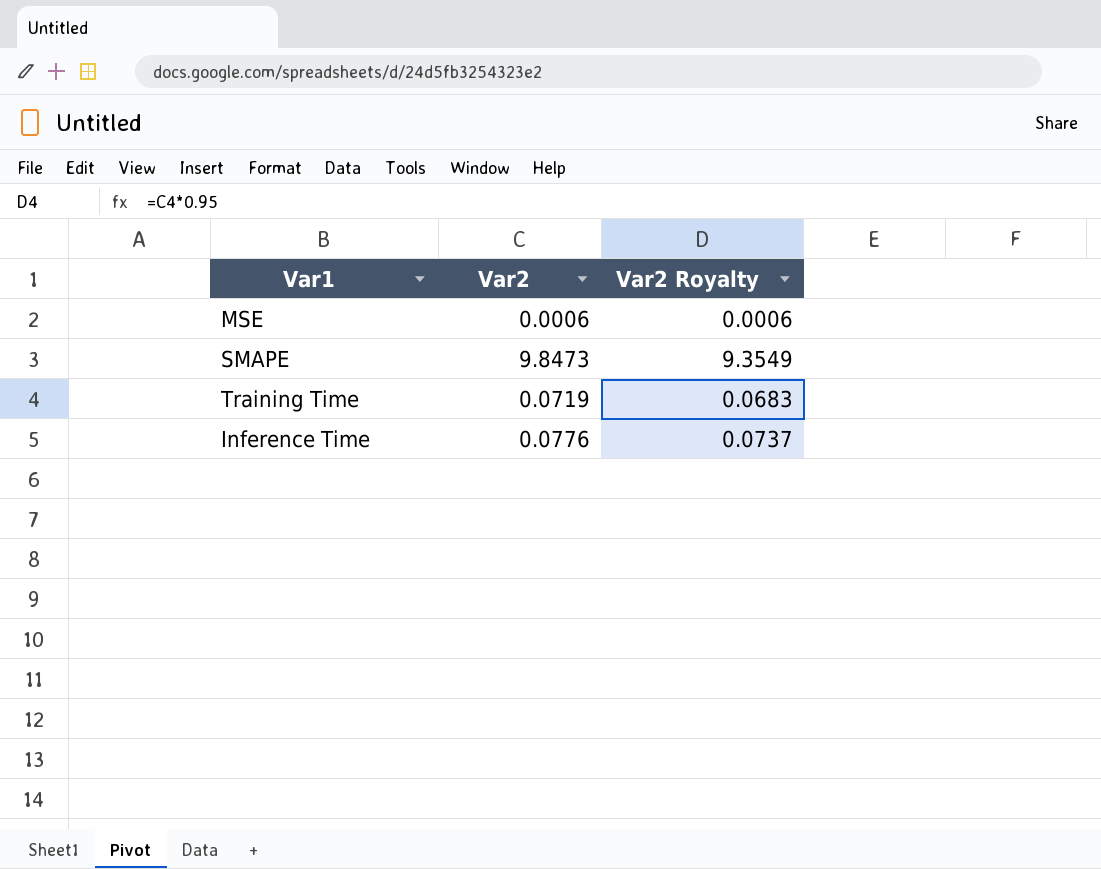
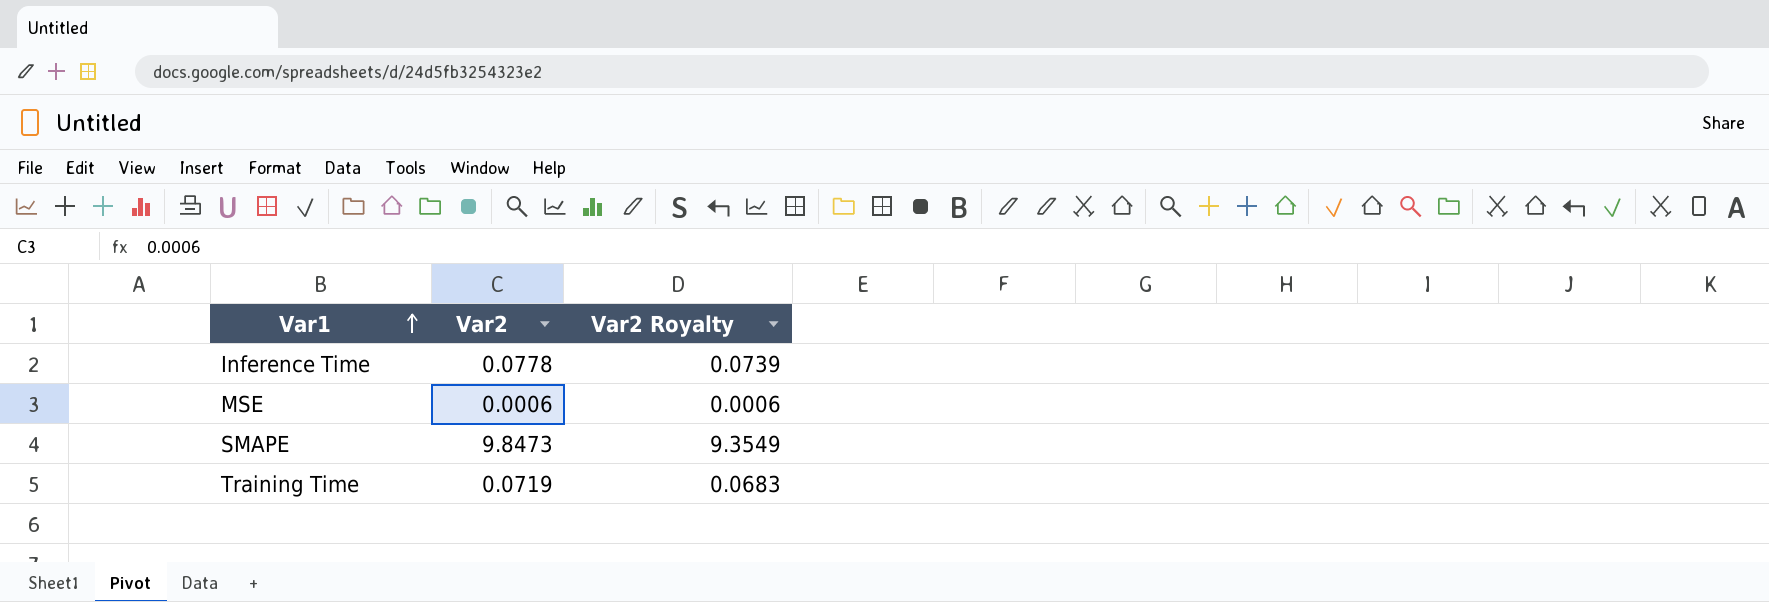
row order: none -> Var1 ascending
Inference Time | Var2: 0.0776 -> 0.0778
Inference Time | Var2 Royalty: 0.0737 -> 0.0739

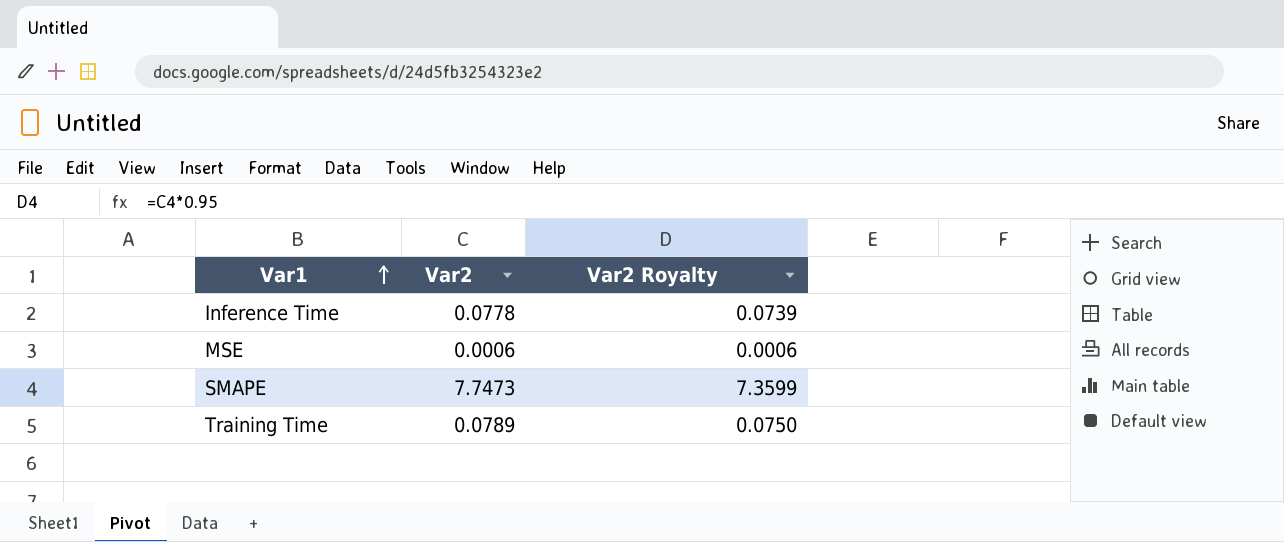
SMAPE | Var2: 9.8473 -> 7.7473
SMAPE | Var2 Royalty: 9.3549 -> 7.3599
Training Time | Var2: 0.0719 -> 0.0789
Training Time | Var2 Royalty: 0.0683 -> 0.0750

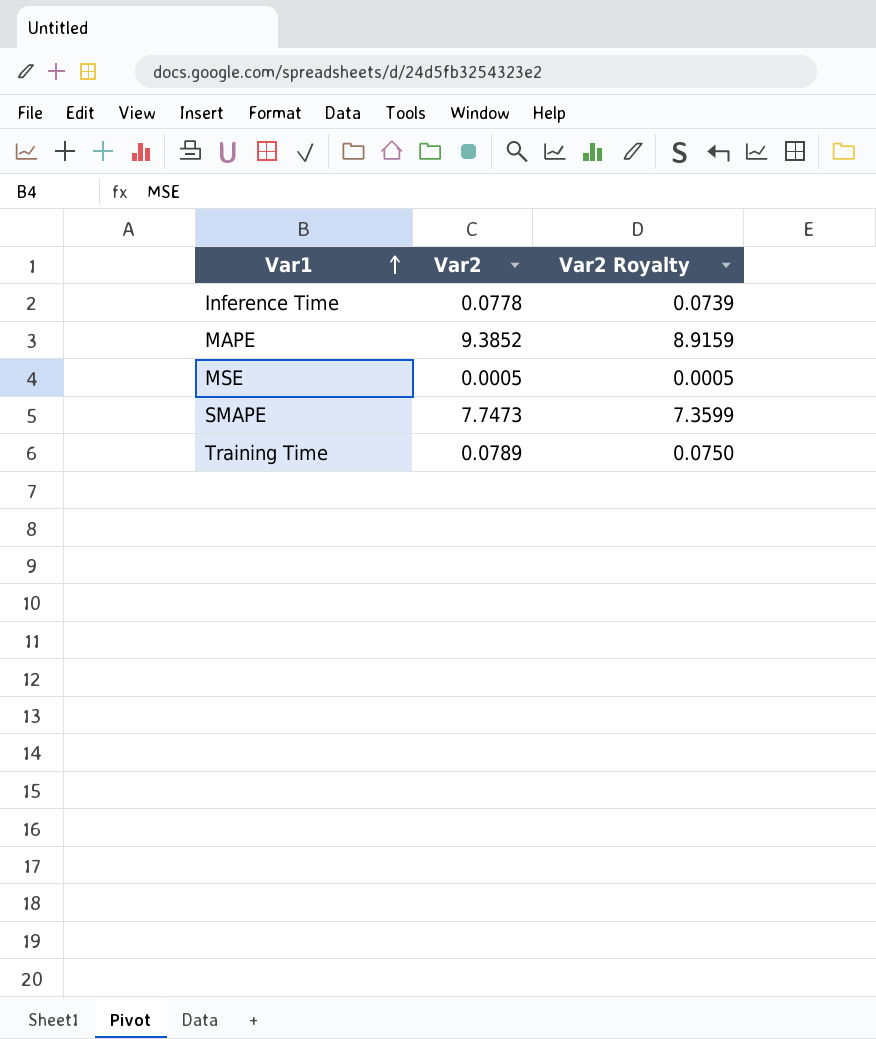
row MAPE: none -> 9.3852 | 8.9159
MSE | Var2: 0.0006 -> 0.0005
MSE | Var2 Royalty: 0.0006 -> 0.0005

